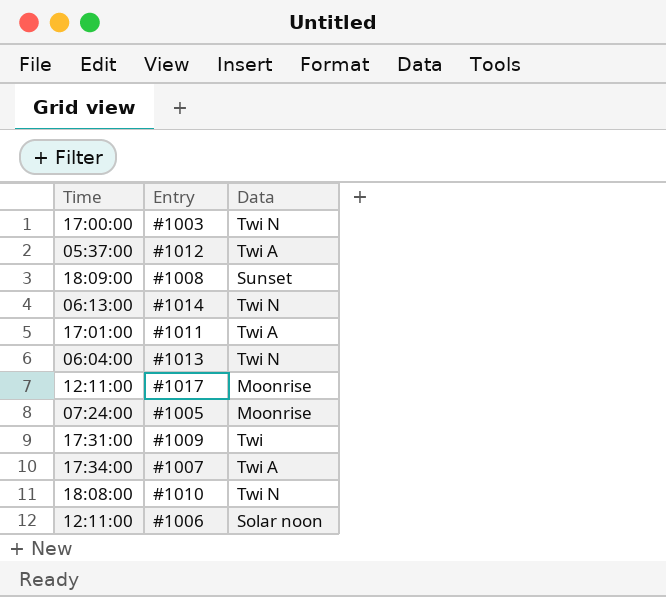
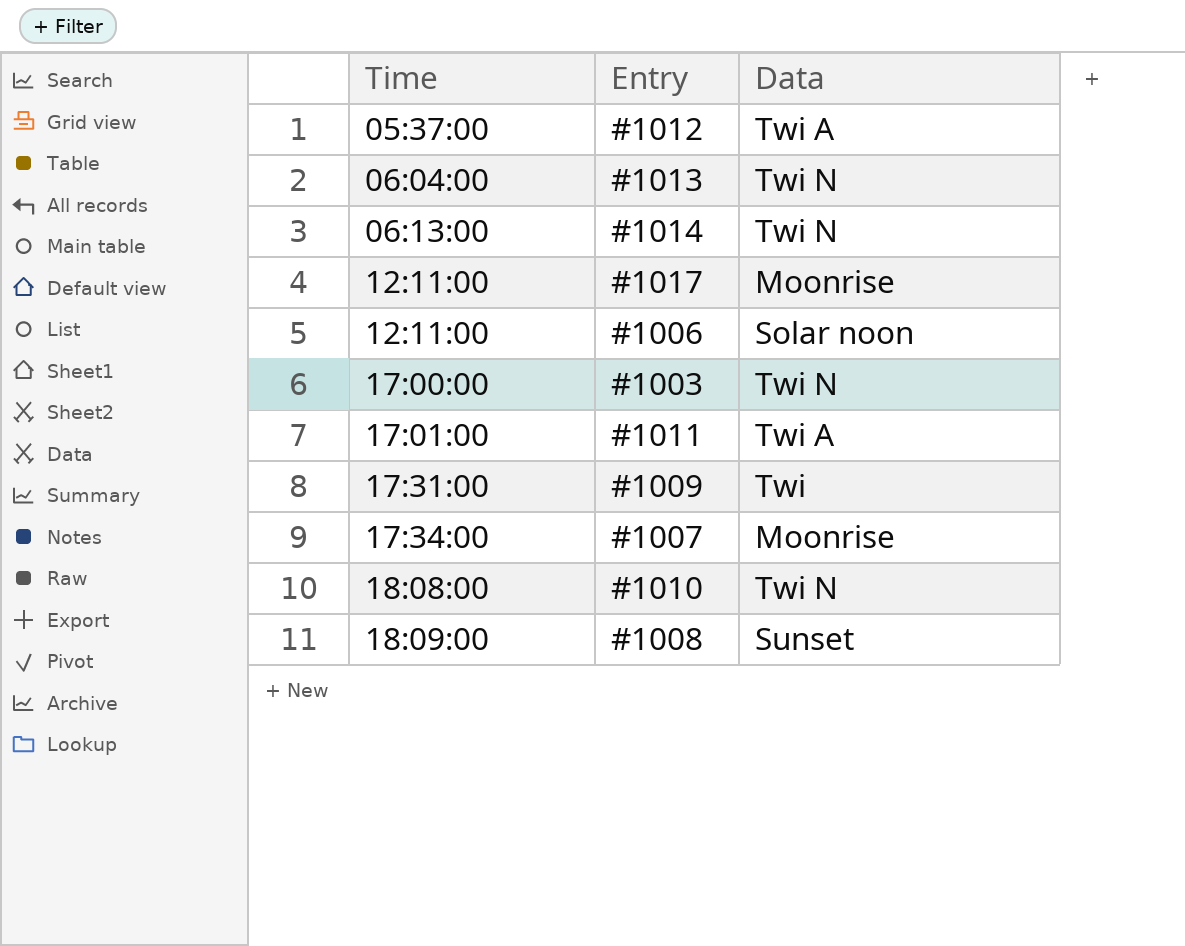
row order: none -> Time ascending
row #1005: 07:24:00 | Moonrise -> none
#1007 | Data: Twi A -> Moonrise

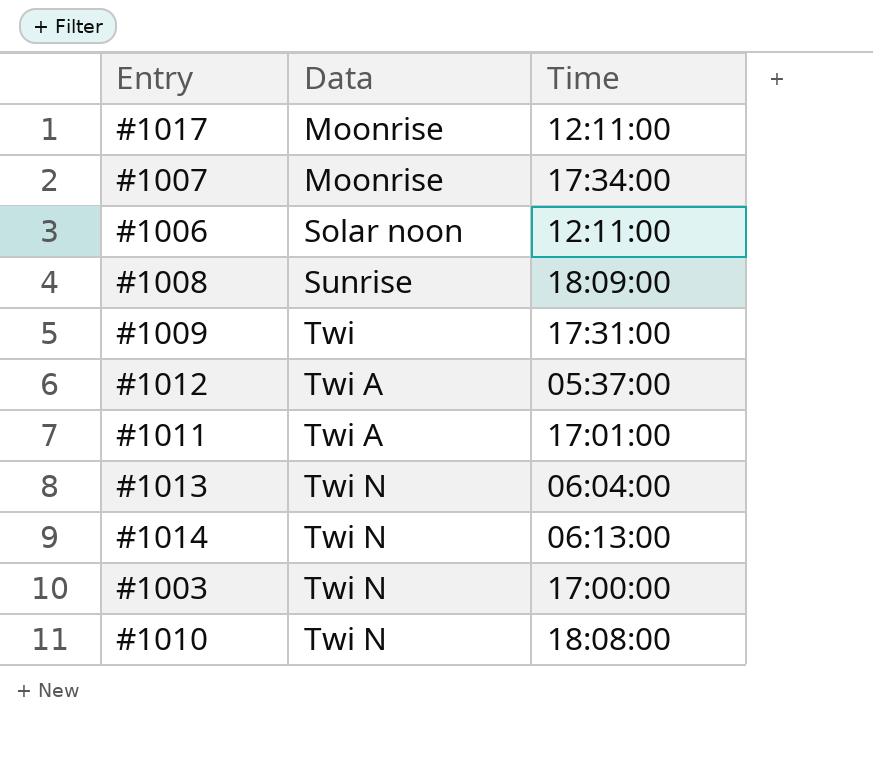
row order: Time ascending -> Data ascending
column Time | position: 1 -> 3
#1008 | Data: Sunset -> Sunrise

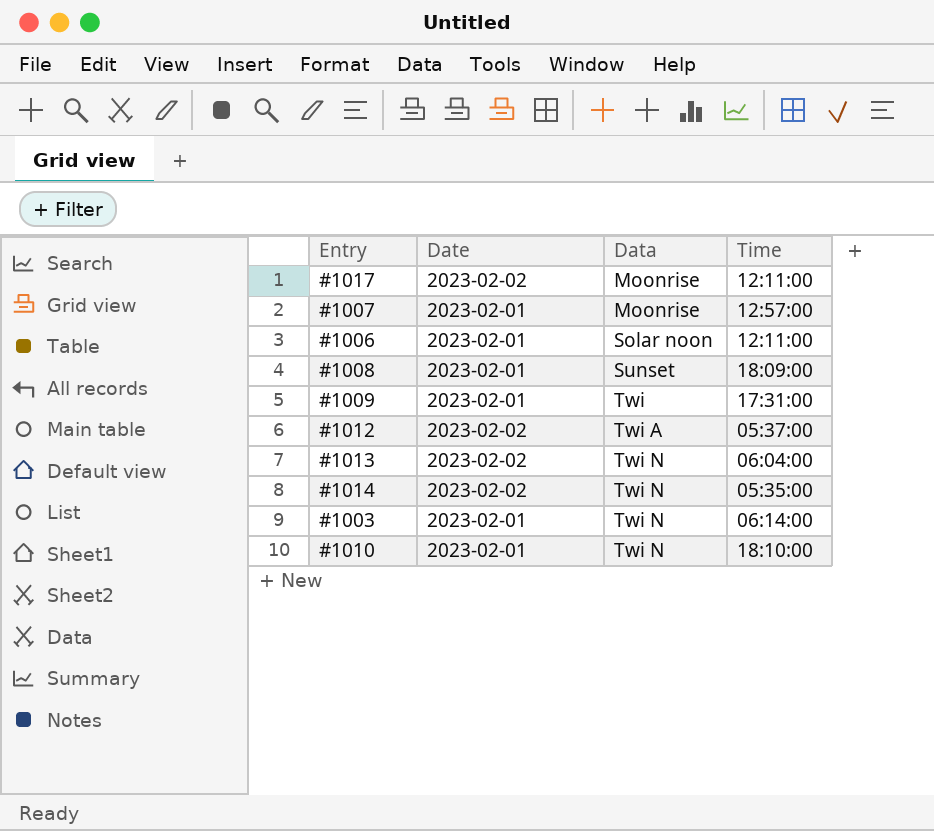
column Date | position: none -> 2
row #1011: Twi A | 17:01:00 -> none
#1007 | Time: 17:34:00 -> 12:57:00
#1008 | Data: Sunrise -> Sunset
#1014 | Time: 06:13:00 -> 05:35:00
#1003 | Time: 17:00:00 -> 06:14:00
#1010 | Time: 18:08:00 -> 18:10:00

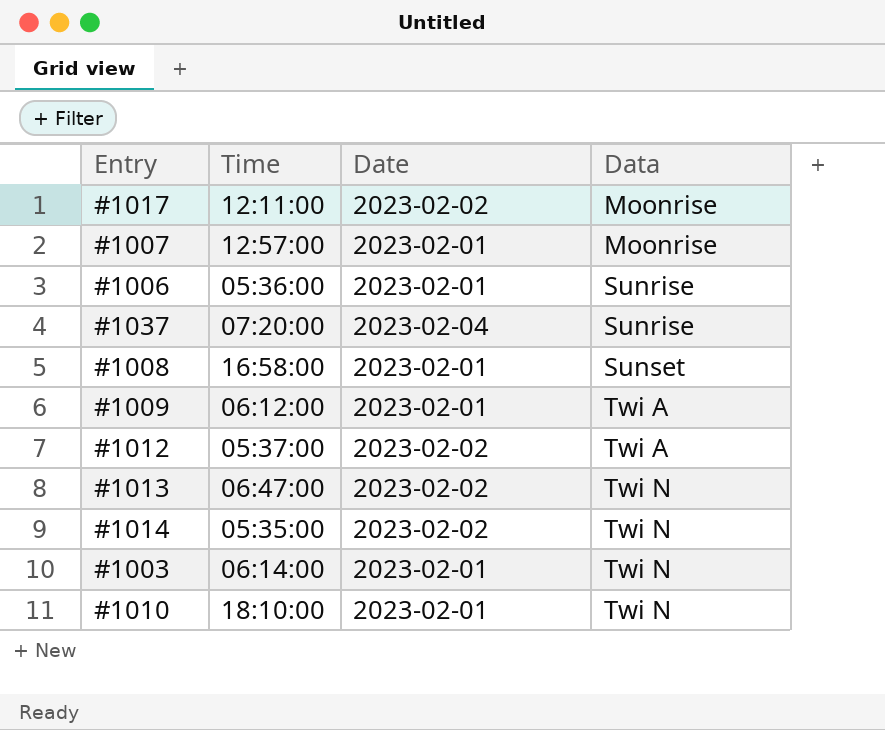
column Time | position: 4 -> 2
#1006 | Time: 12:11:00 -> 05:36:00
#1006 | Data: Solar noon -> Sunrise
row #1037: none -> 07:20:00 | 2023-02-04 | Sunrise
#1008 | Time: 18:09:00 -> 16:58:00
#1009 | Time: 17:31:00 -> 06:12:00
#1009 | Data: Twi -> Twi A
#1013 | Time: 06:04:00 -> 06:47:00

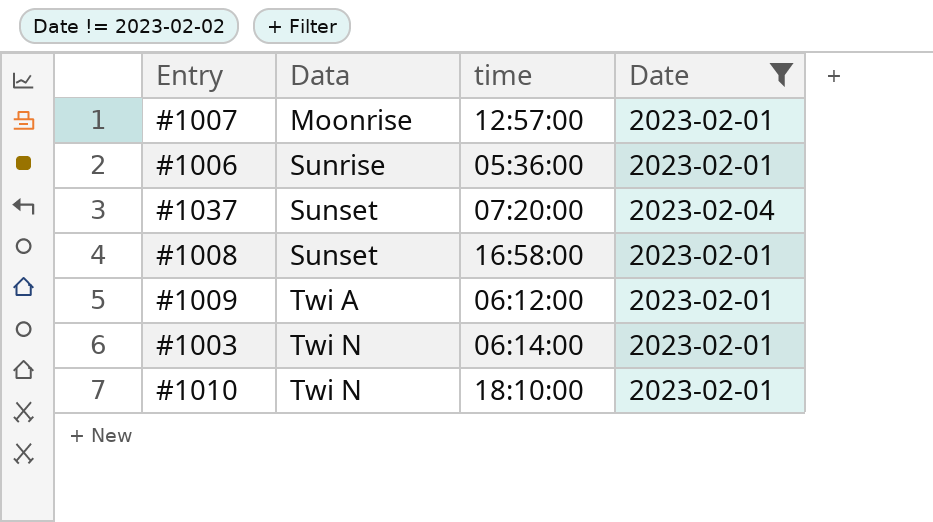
filter: none -> Date != 2023-02-02
column Data | position: 4 -> 2
column name: Time -> time
#1037 | Data: Sunrise -> Sunset

